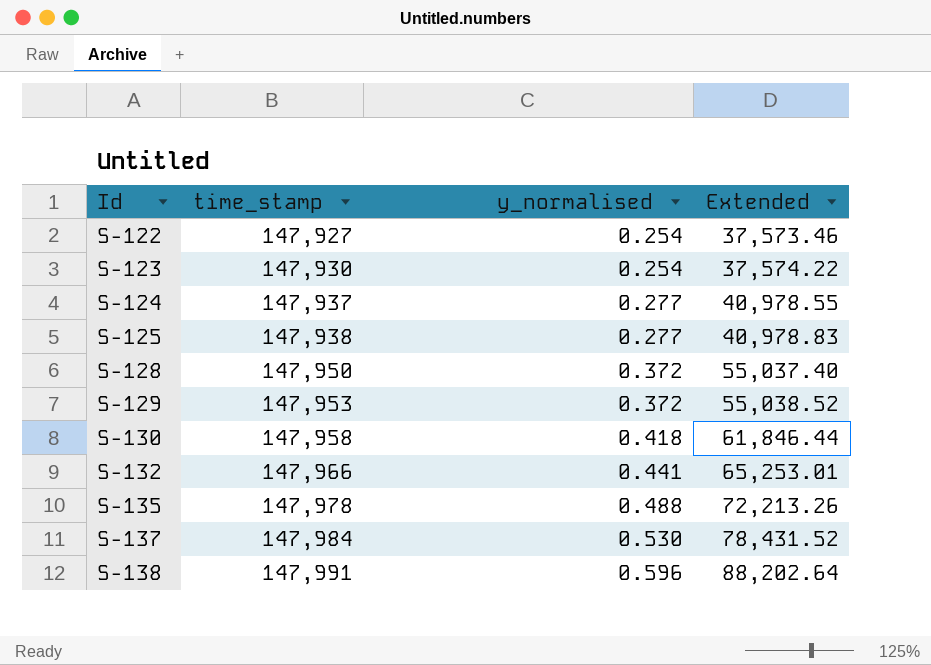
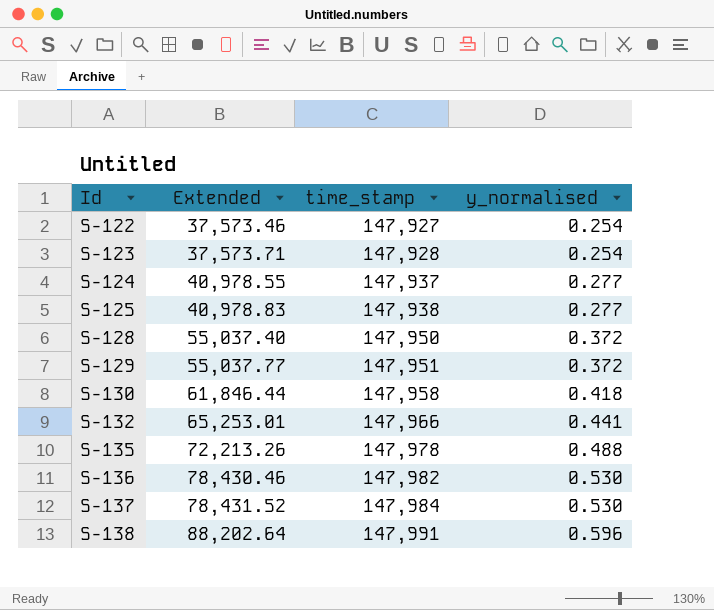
column Extended | position: 4 -> 2
S-123 | Extended: 37,574.22 -> 37,573.71
S-123 | time_stamp: 147,930 -> 147,928
S-129 | Extended: 55,038.52 -> 55,037.77
S-129 | time_stamp: 147,953 -> 147,951
row S-136: none -> 78,430.46 | 147,982 | 0.530

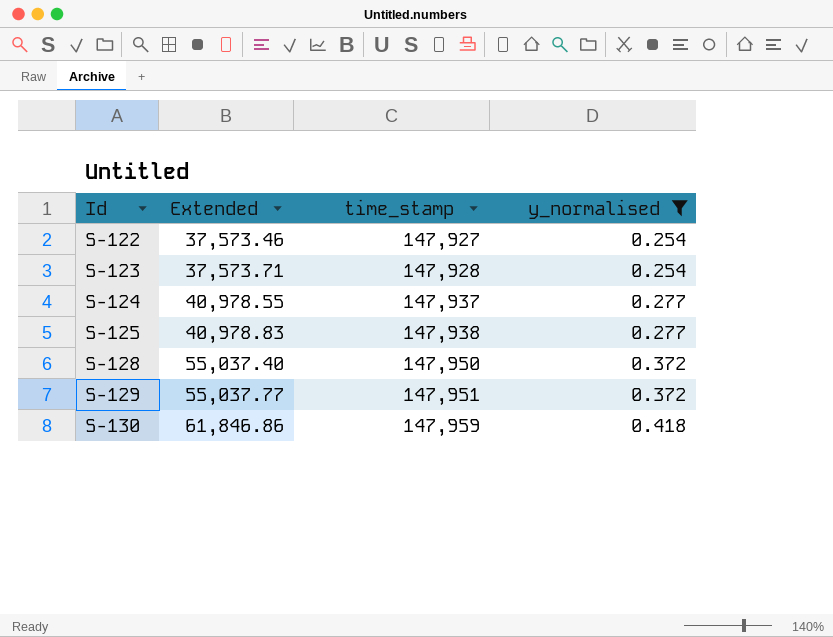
filter: none -> y_normalised <= 0.418
S-130 | Extended: 61,846.44 -> 61,846.86
S-130 | time_stamp: 147,958 -> 147,959

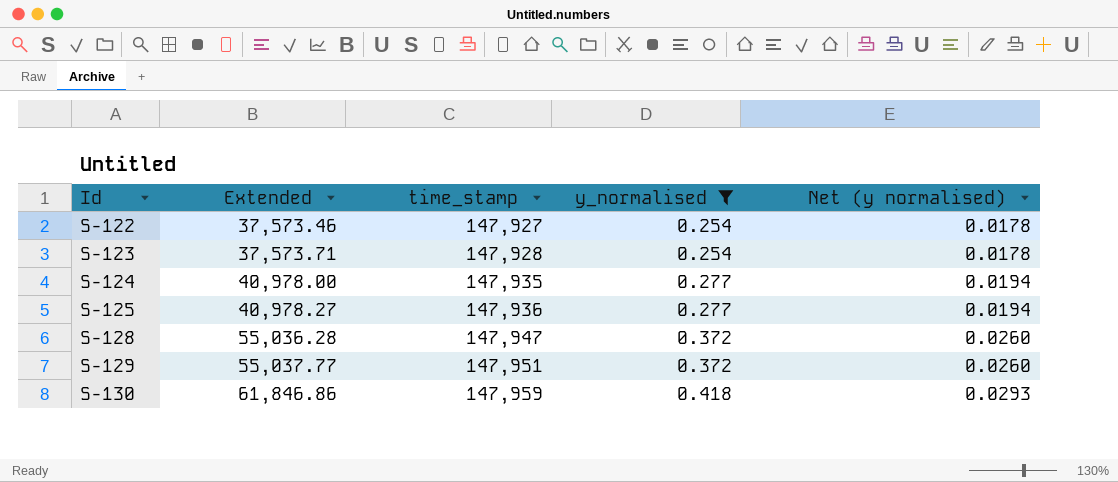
column Net (y normalised) | formula: none -> [y_normalised] * 0.07
S-124 | Extended: 40,978.55 -> 40,978.00
S-124 | time_stamp: 147,937 -> 147,935
S-125 | Extended: 40,978.83 -> 40,978.27
S-125 | time_stamp: 147,938 -> 147,936
S-128 | Extended: 55,037.40 -> 55,036.28
S-128 | time_stamp: 147,950 -> 147,947

